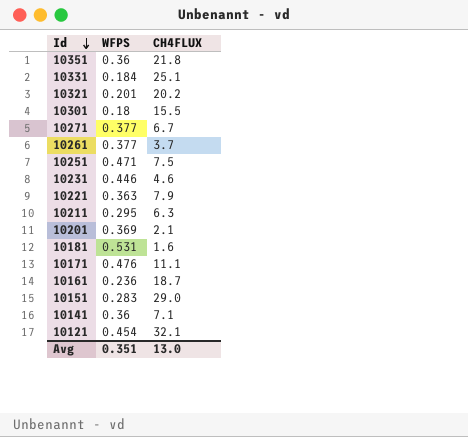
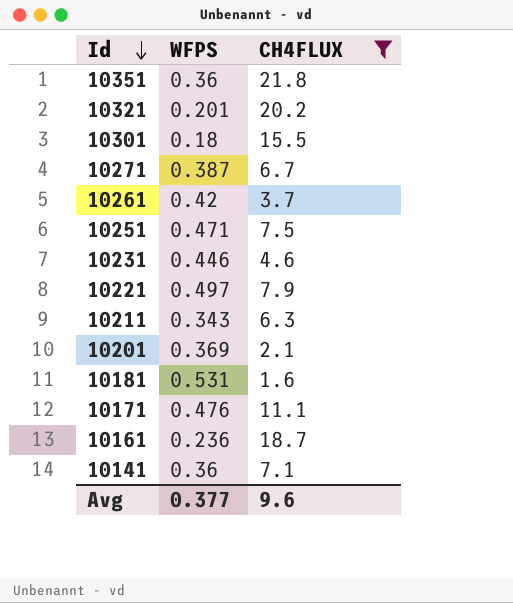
filter: none -> CH4FLUX <= 21.8
10271 | WFPS: 0.377 -> 0.387
10261 | WFPS: 0.377 -> 0.42
10221 | WFPS: 0.363 -> 0.497
10211 | WFPS: 0.295 -> 0.343
Avg | WFPS: 0.351 -> 0.377
Avg | CH4FLUX: 13.0 -> 9.6

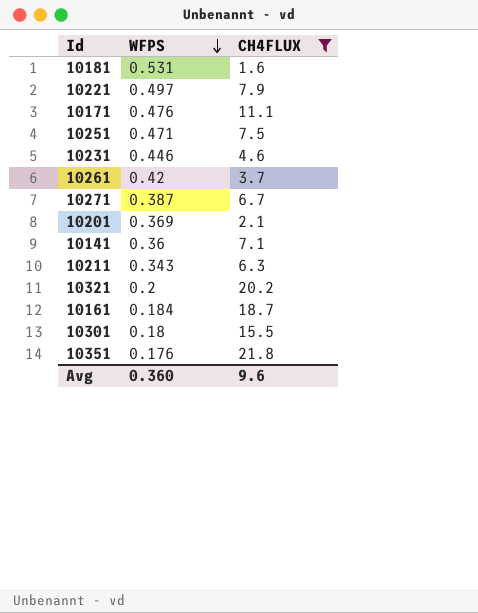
row order: Id descending -> WFPS descending
10321 | WFPS: 0.201 -> 0.2
10161 | WFPS: 0.236 -> 0.184
10351 | WFPS: 0.36 -> 0.176
Avg | WFPS: 0.377 -> 0.360

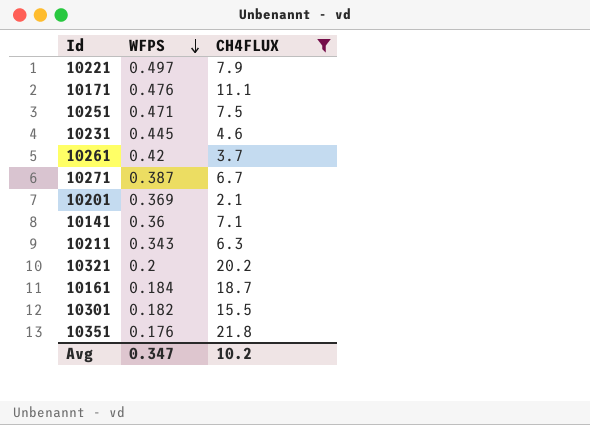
row 10181: 0.531 | 1.6 -> none
10231 | WFPS: 0.446 -> 0.445
10301 | WFPS: 0.18 -> 0.182
Avg | WFPS: 0.360 -> 0.347
Avg | CH4FLUX: 9.6 -> 10.2

